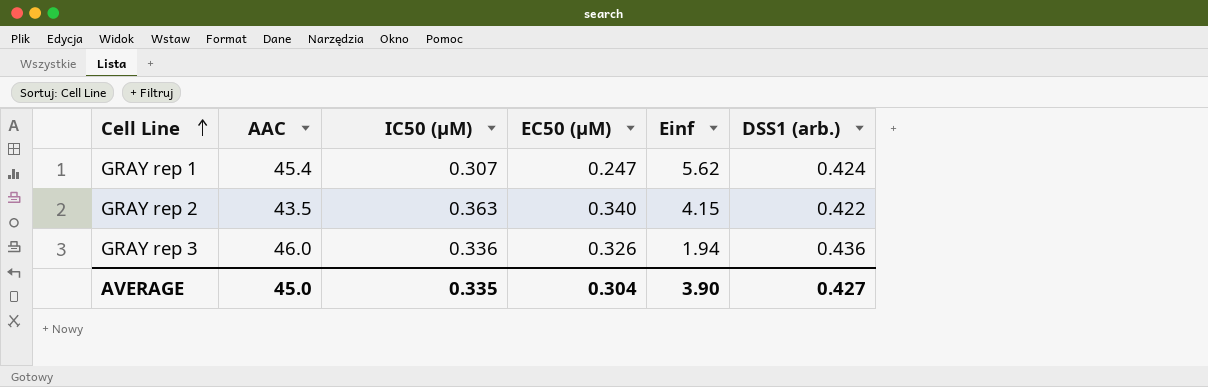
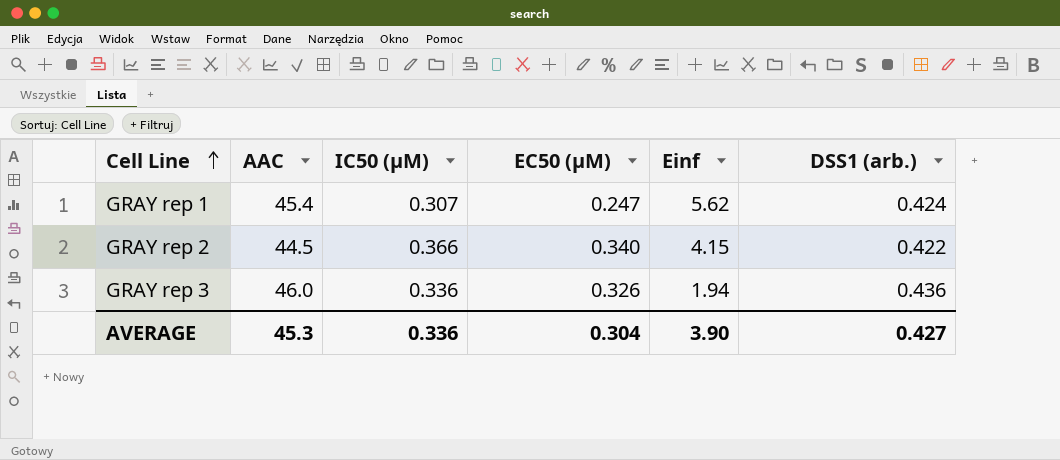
GRAY rep 2 | AAC: 43.5 -> 44.5
GRAY rep 2 | IC50 (µM): 0.363 -> 0.366
AVERAGE | AAC: 45.0 -> 45.3
AVERAGE | IC50 (µM): 0.335 -> 0.336

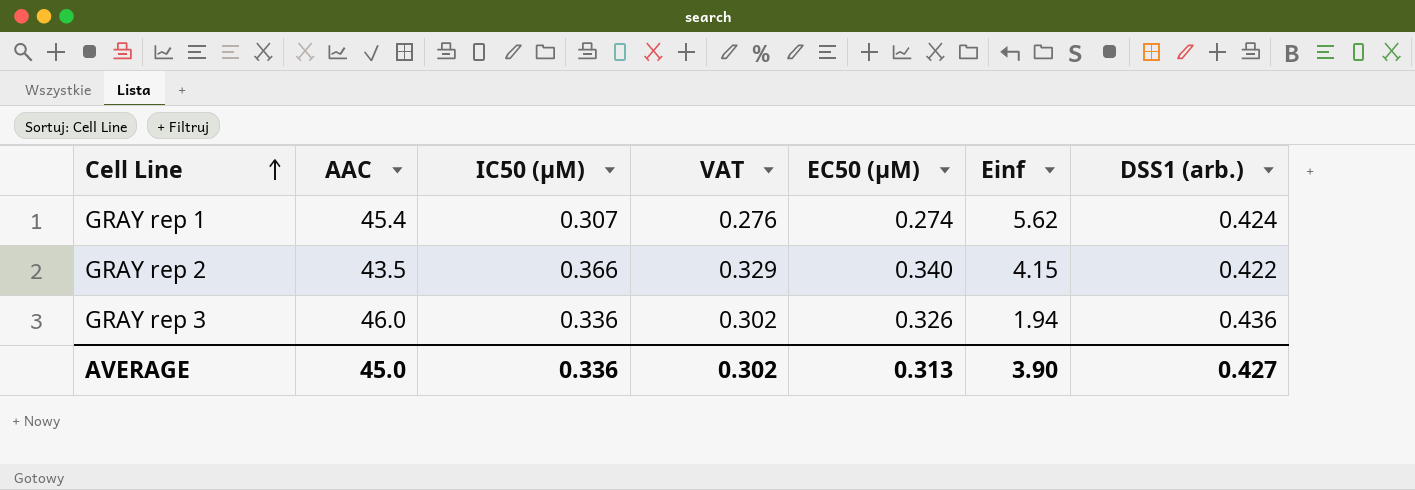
column VAT | formula: none -> [IC50 (µM)] * 0.9
GRAY rep 1 | EC50 (µM): 0.247 -> 0.274
GRAY rep 2 | AAC: 44.5 -> 43.5
AVERAGE | AAC: 45.3 -> 45.0
AVERAGE | EC50 (µM): 0.304 -> 0.313

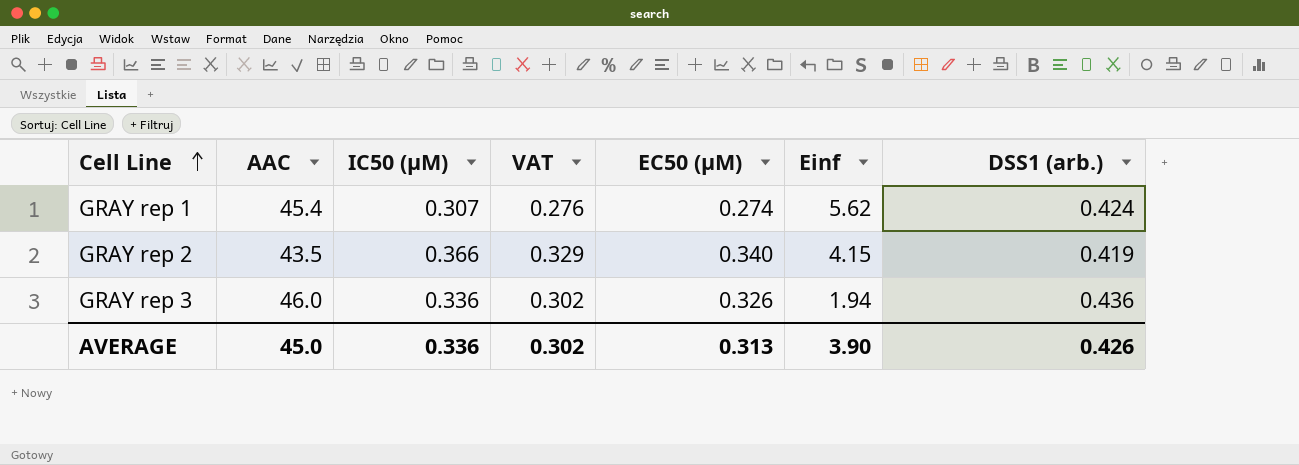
GRAY rep 2 | DSS1 (arb.): 0.422 -> 0.419
AVERAGE | DSS1 (arb.): 0.427 -> 0.426

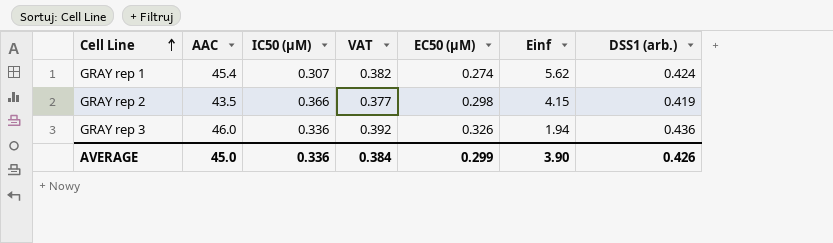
column VAT | formula: [IC50 (µM)] * 0.9 -> [DSS1 (arb.)] * 0.9
GRAY rep 2 | EC50 (µM): 0.340 -> 0.298
AVERAGE | VAT: 0.302 -> 0.384
AVERAGE | EC50 (µM): 0.313 -> 0.299

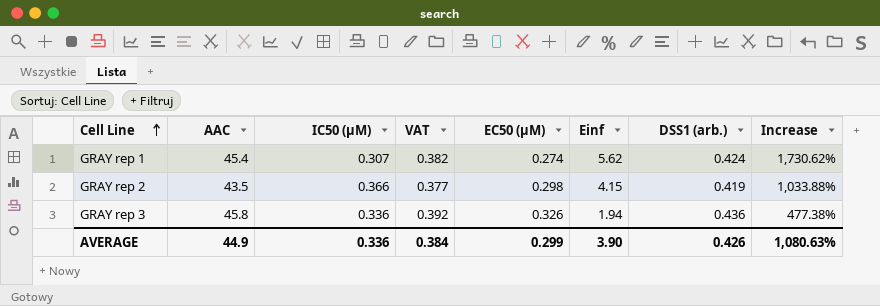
column Increase | formula: none -> ([Einf] - [IC50 (µM)]) / [IC50 (µM)]
GRAY rep 3 | AAC: 46.0 -> 45.8
AVERAGE | AAC: 45.0 -> 44.9

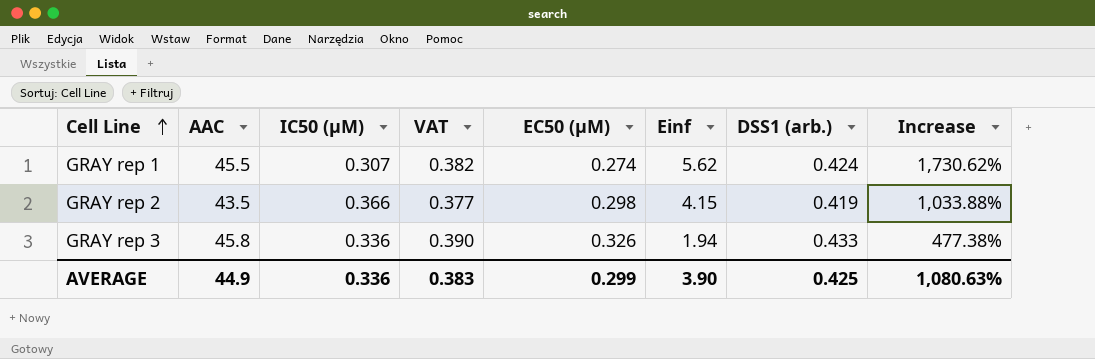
GRAY rep 1 | AAC: 45.4 -> 45.5
GRAY rep 3 | VAT: 0.392 -> 0.390
GRAY rep 3 | DSS1 (arb.): 0.436 -> 0.433
AVERAGE | VAT: 0.384 -> 0.383
AVERAGE | DSS1 (arb.): 0.426 -> 0.425

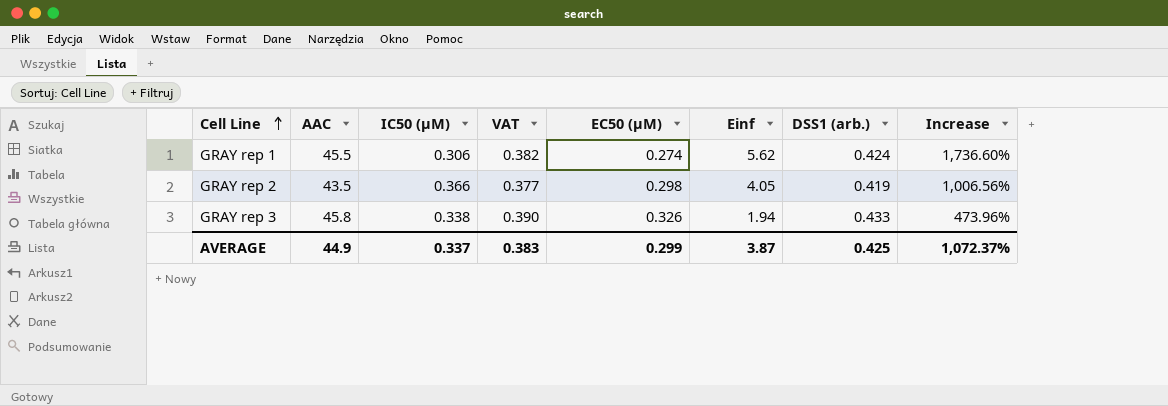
GRAY rep 1 | IC50 (µM): 0.307 -> 0.306
GRAY rep 1 | Increase: 1,730.62% -> 1,736.60%
GRAY rep 2 | Einf: 4.15 -> 4.05
GRAY rep 2 | Increase: 1,033.88% -> 1,006.56%
GRAY rep 3 | IC50 (µM): 0.336 -> 0.338
GRAY rep 3 | Increase: 477.38% -> 473.96%
AVERAGE | IC50 (µM): 0.336 -> 0.337
AVERAGE | Einf: 3.90 -> 3.87
AVERAGE | Increase: 1,080.63% -> 1,072.37%

